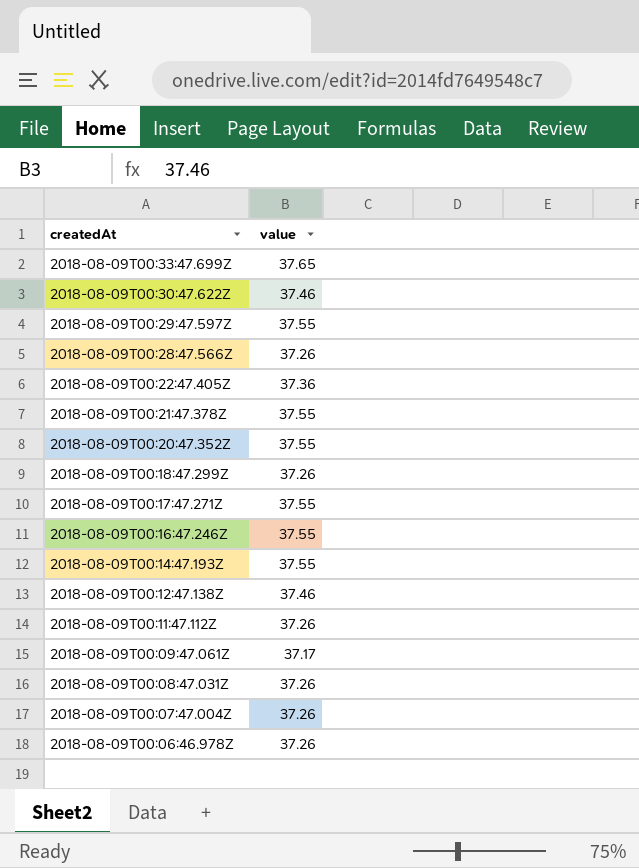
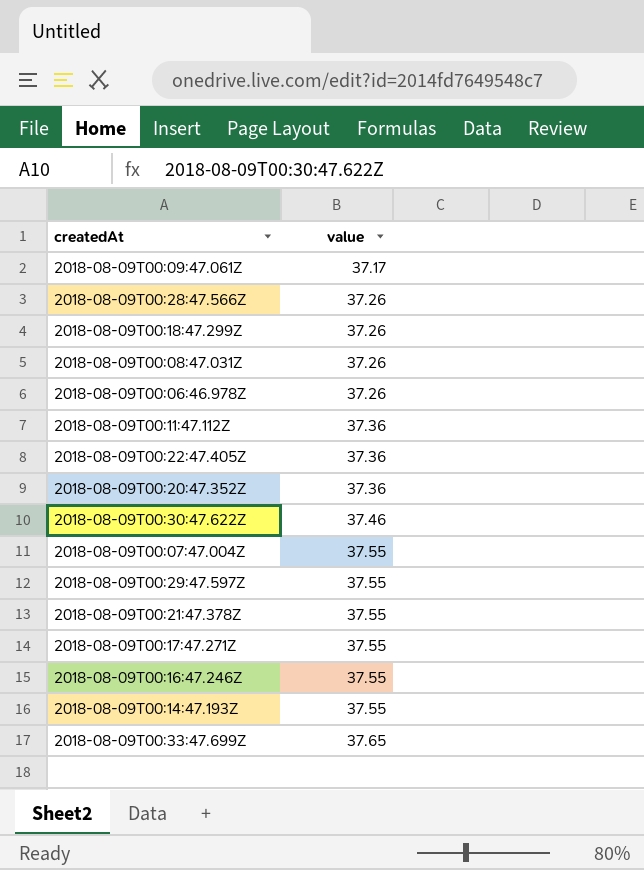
row order: createdAt descending -> value ascending
row 2018-08-09T00:12:47.138Z: 37.46 -> none
2018-08-09T00:11:47.112Z | value: 37.26 -> 37.36
2018-08-09T00:20:47.352Z | value: 37.55 -> 37.36
2018-08-09T00:07:47.004Z | value: 37.26 -> 37.55

